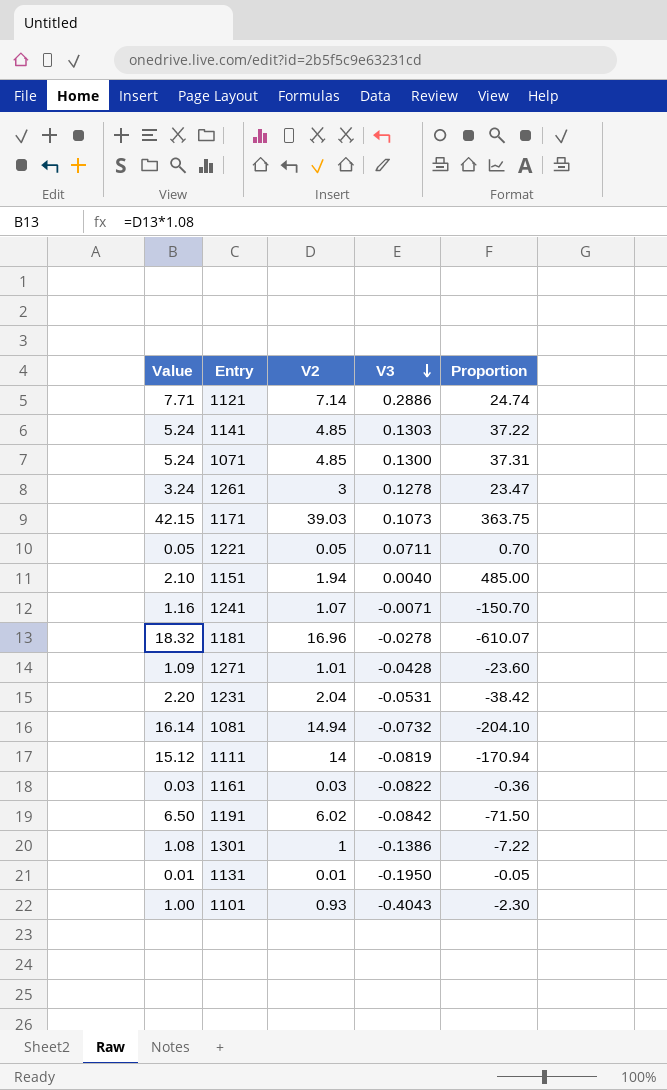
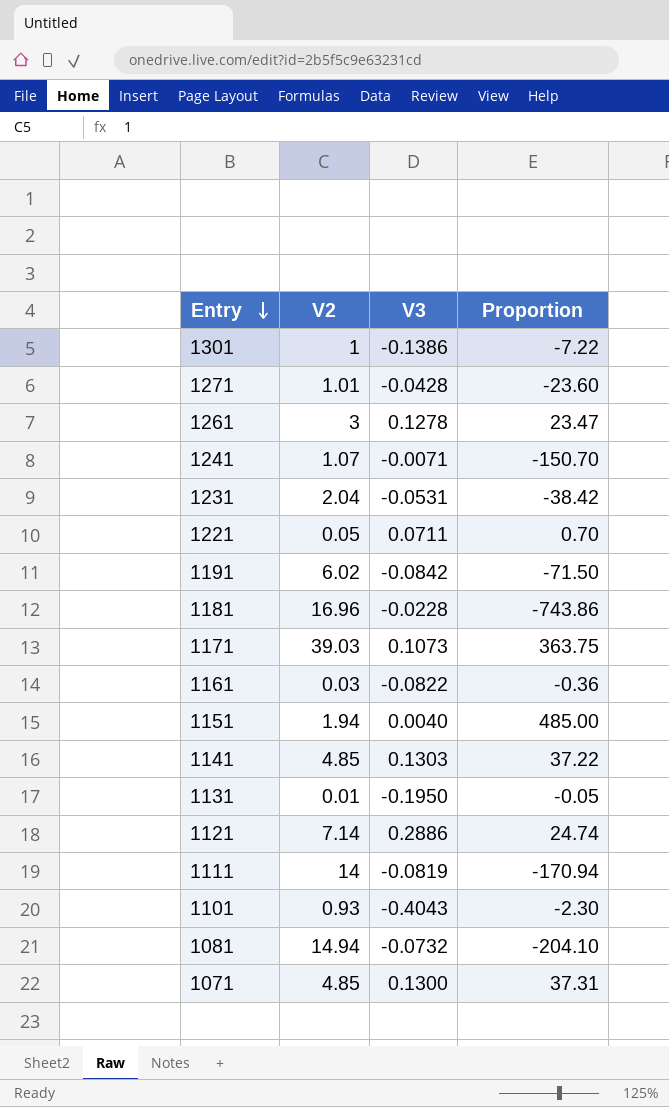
row order: V3 descending -> Entry descending
column Value | formula: [V2] * 1.08 -> none
1181 | V3: -0.0278 -> -0.0228
1181 | Proportion: -610.07 -> -743.86

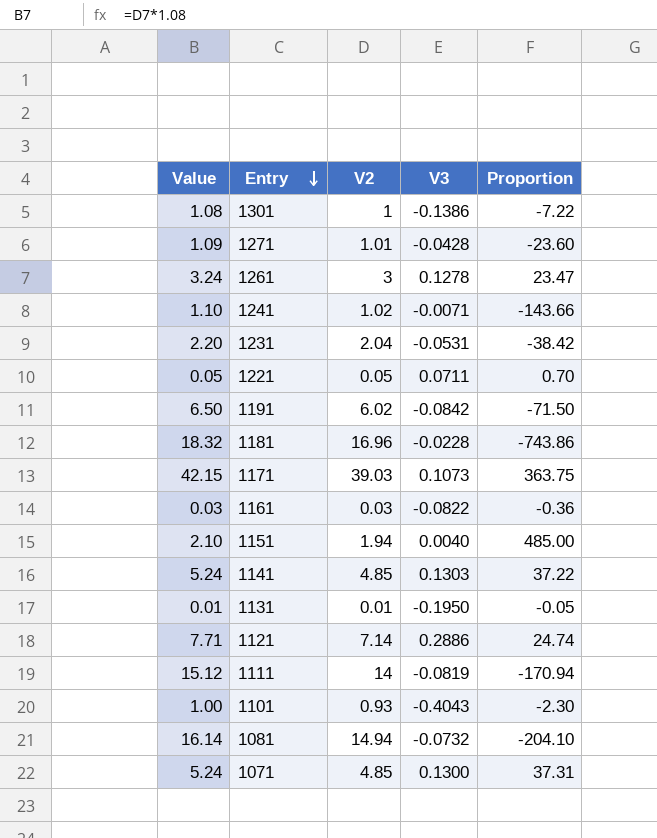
column Value | formula: none -> [V2] * 1.08
1241 | V2: 1.07 -> 1.02
1241 | Proportion: -150.70 -> -143.66

